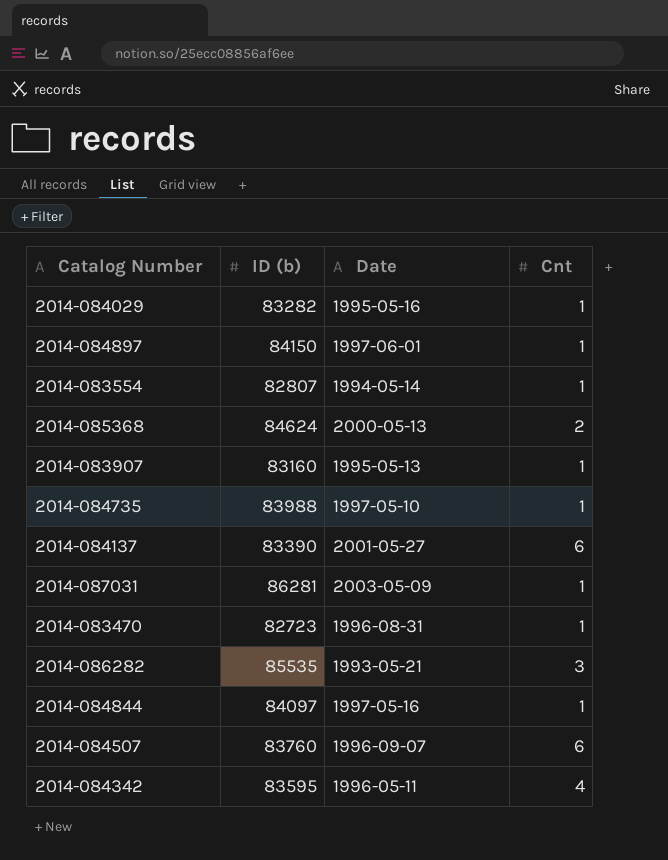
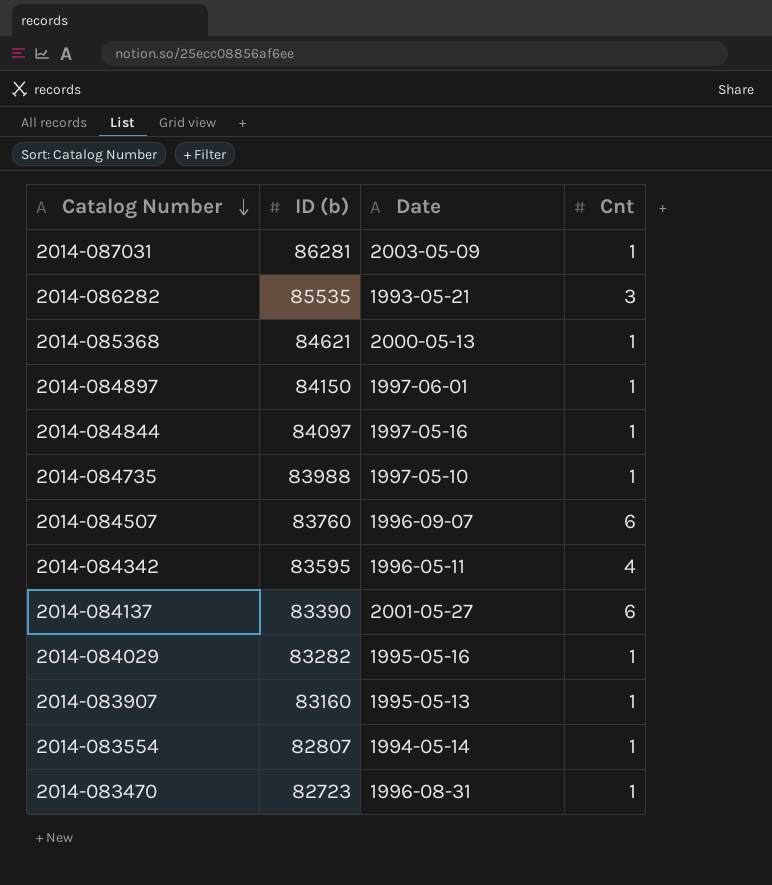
row order: none -> Catalog Number descending
2014-085368 | ID (b): 84624 -> 84621
2014-085368 | Cnt: 2 -> 1

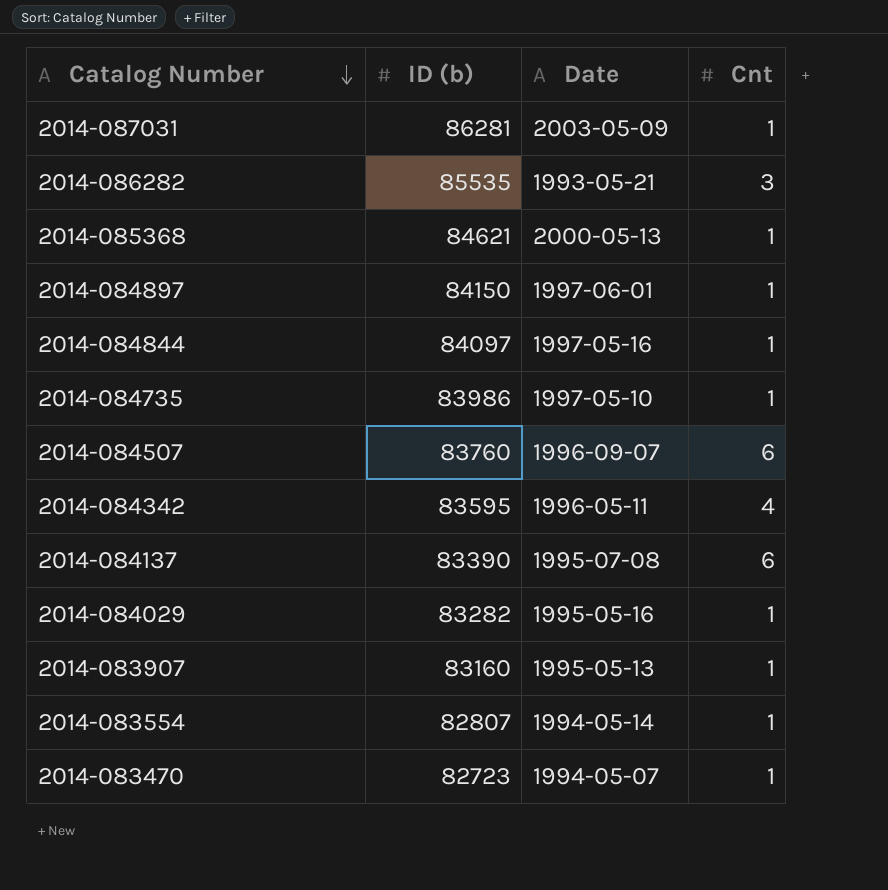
2014-084735 | ID (b): 83988 -> 83986
2014-084137 | Date: 2001-05-27 -> 1995-07-08
2014-083470 | Date: 1996-08-31 -> 1994-05-07

